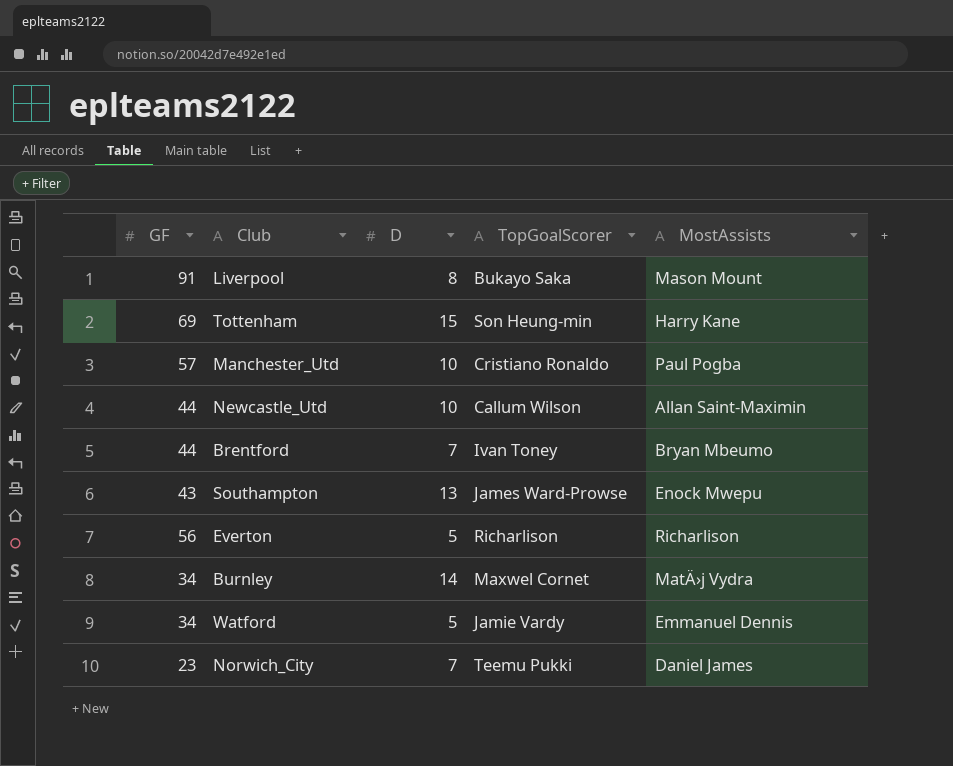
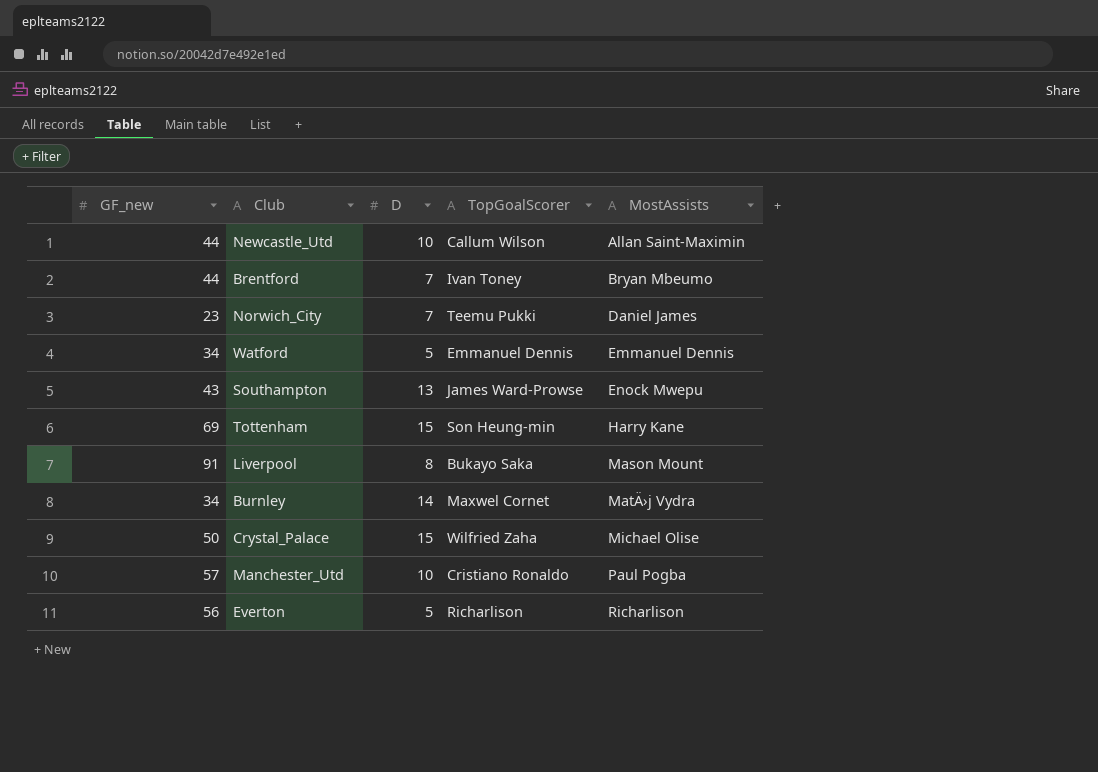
row order: none -> MostAssists ascending
column name: GF -> GF_new
Watford | TopGoalScorer: Jamie Vardy -> Emmanuel Dennis
row Crystal_Palace: none -> 50 | 15 | Wilfried Zaha | Michael Olise

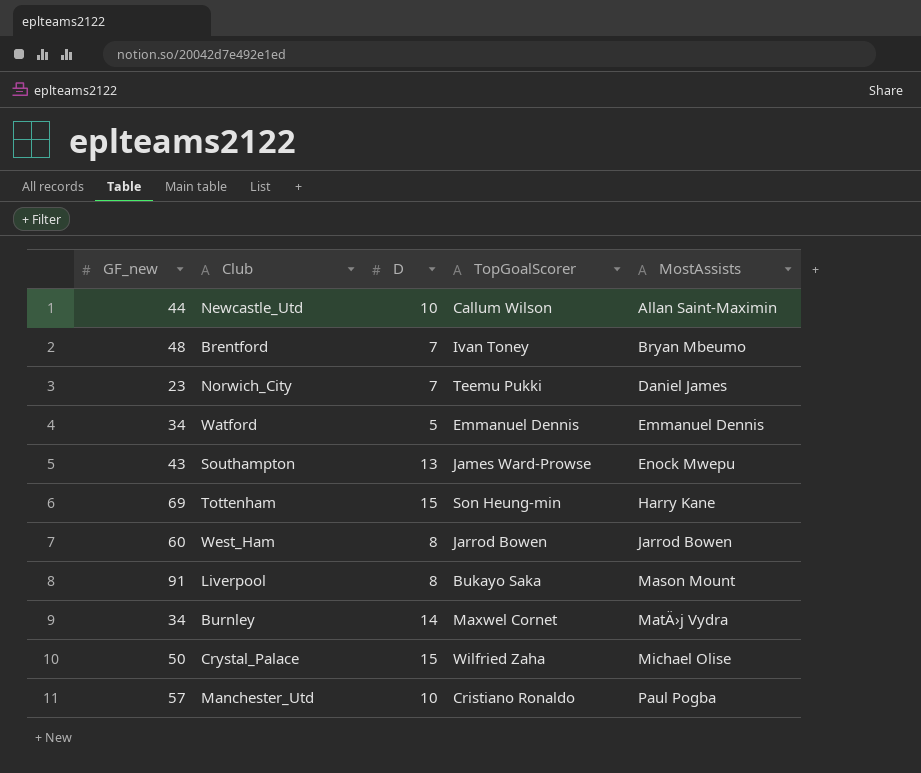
row Everton: 56 | 5 | Richarlison | Richarlison -> none
Brentford | GF_new: 44 -> 48
row West_Ham: none -> 60 | 8 | Jarrod Bowen | Jarrod Bowen

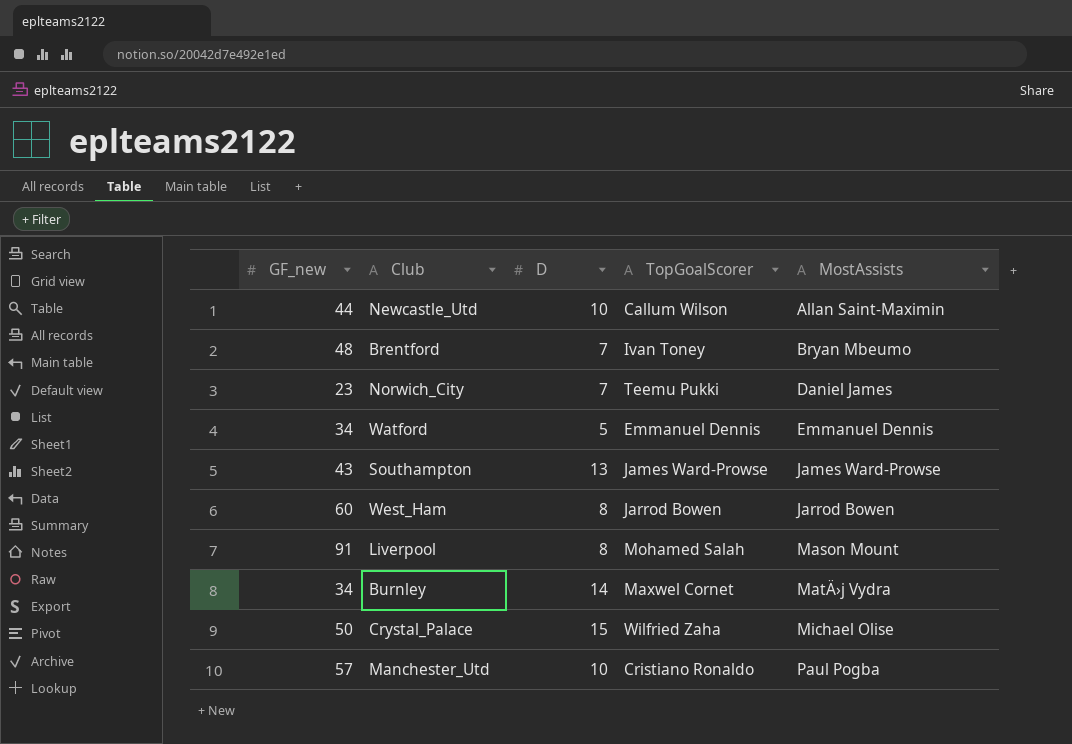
row Tottenham: 69 | 15 | Son Heung-min | Harry Kane -> none
Southampton | MostAssists: Enock Mwepu -> James Ward-Prowse
Liverpool | TopGoalScorer: Bukayo Saka -> Mohamed Salah

